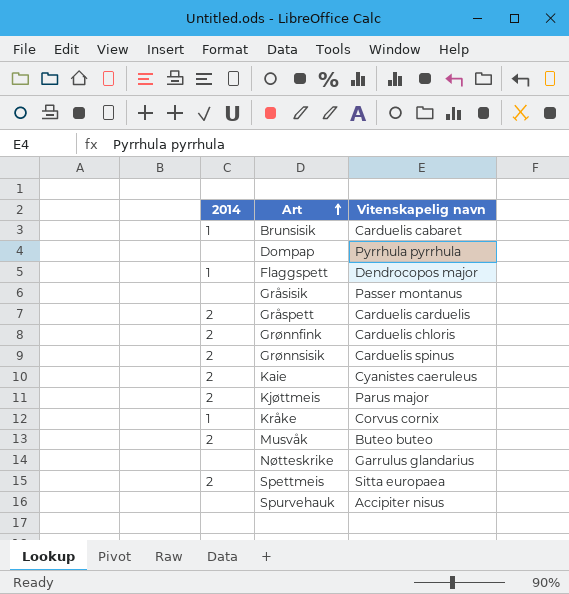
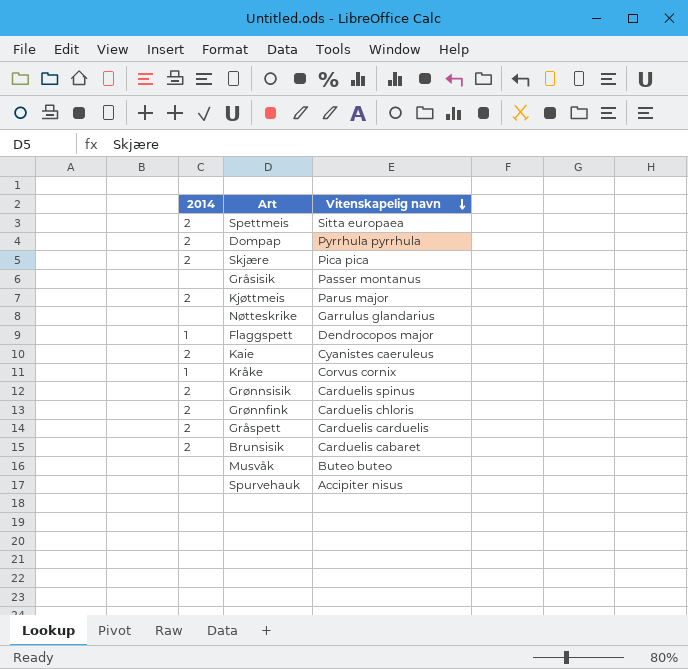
row order: Art ascending -> Vitenskapelig navn descending
Dompap | 2014: none -> 2
row Skjære: none -> 2 | Pica pica
Brunsisik | 2014: 1 -> 2
Musvåk | 2014: 2 -> none

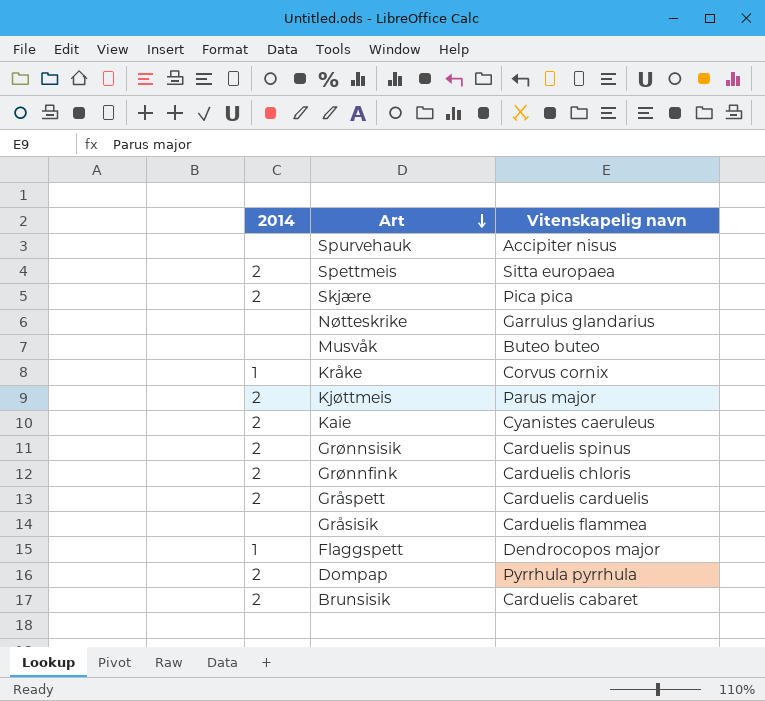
row order: Vitenskapelig navn descending -> Art descending
Gråsisik | Vitenskapelig navn: Passer montanus -> Carduelis flammea

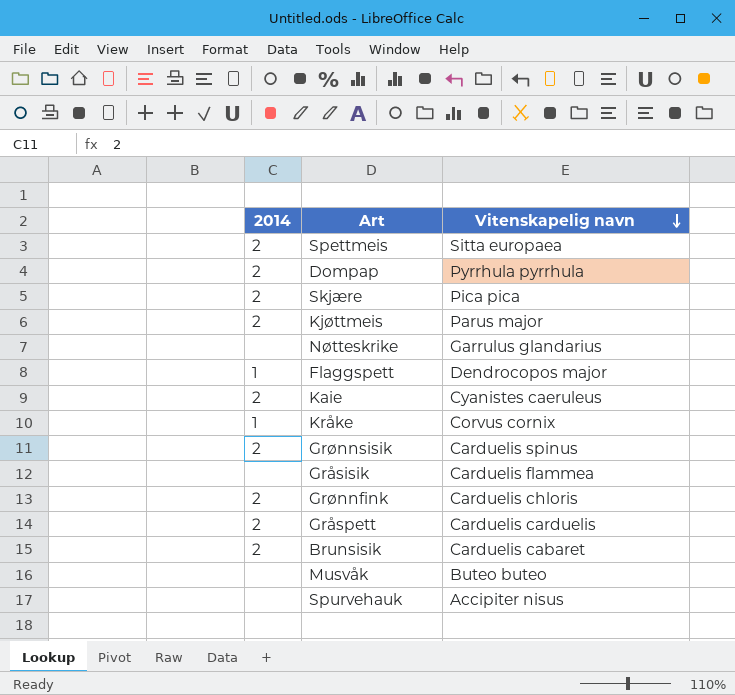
row order: Art descending -> Vitenskapelig navn descending

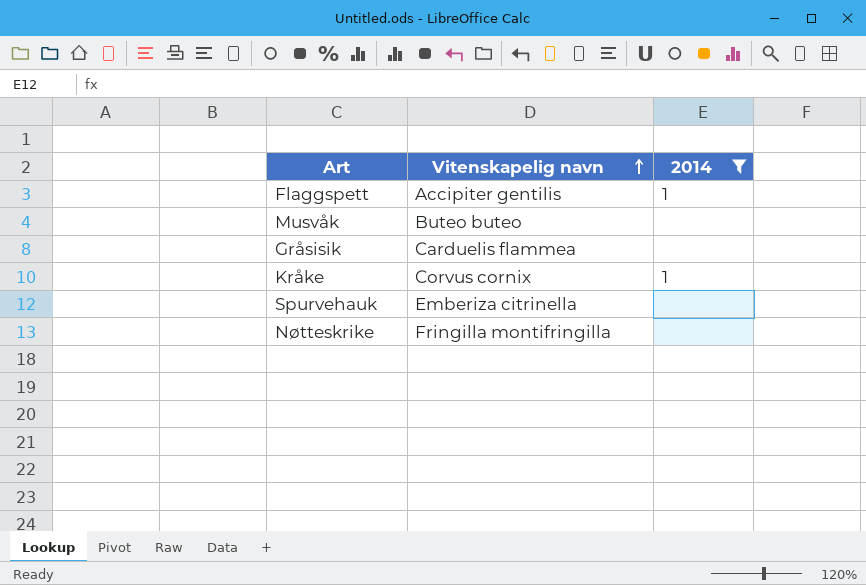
filter: none -> 2014 != 2
row order: Vitenskapelig navn descending -> Vitenskapelig navn ascending
column 2014 | position: 1 -> 3
Flaggspett | Vitenskapelig navn: Dendrocopos major -> Accipiter gentilis
Spurvehauk | Vitenskapelig navn: Accipiter nisus -> Emberiza citrinella
Nøtteskrike | Vitenskapelig navn: Garrulus glandarius -> Fringilla montifringilla

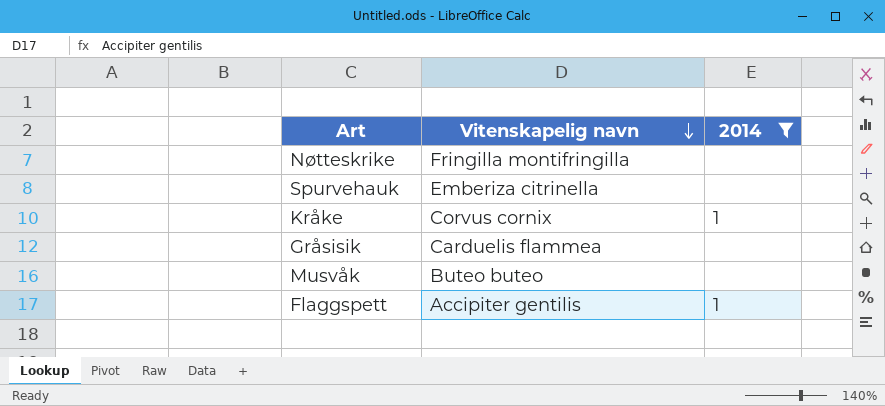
row order: Vitenskapelig navn ascending -> Vitenskapelig navn descending

